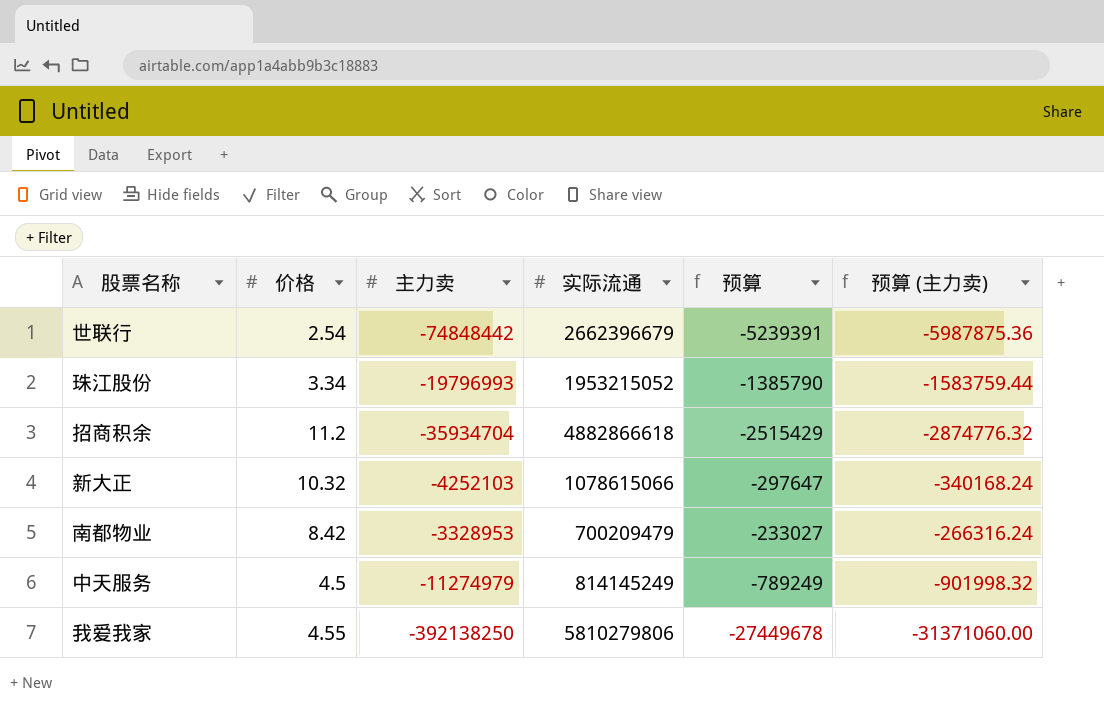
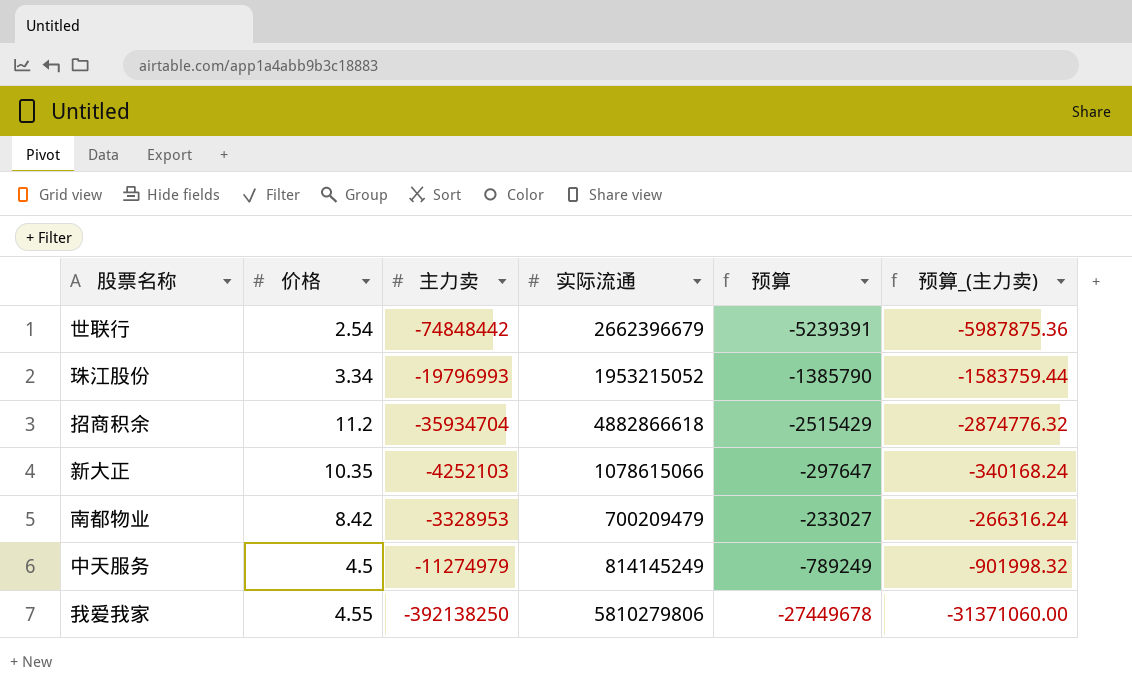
column name: 预算 (主力卖) -> 预算_(主力卖)
新大正 | 价格: 10.32 -> 10.35

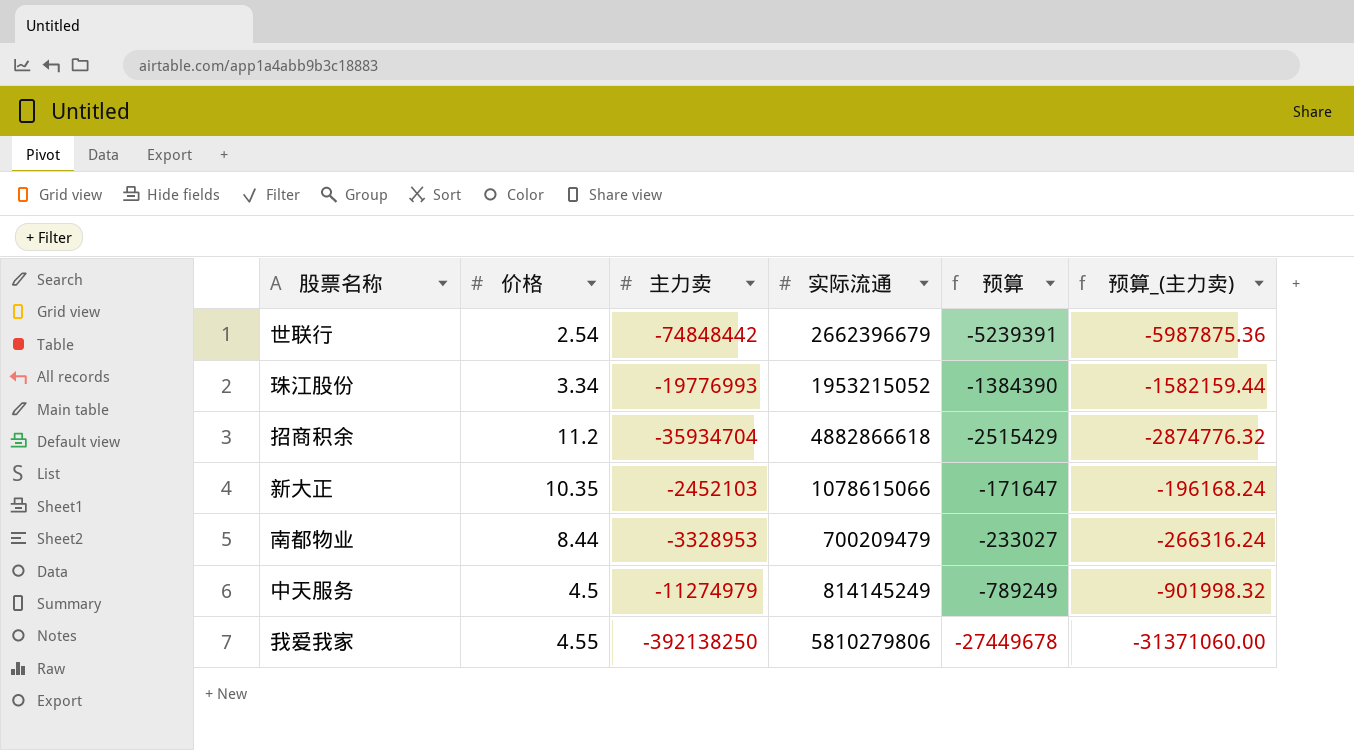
珠江股份 | 主力卖: -19796993 -> -19776993
珠江股份 | 预算: -1385790 -> -1384390
珠江股份 | 预算_(主力卖): -1583759.44 -> -1582159.44
新大正 | 主力卖: -4252103 -> -2452103
新大正 | 预算: -297647 -> -171647
新大正 | 预算_(主力卖): -340168.24 -> -196168.24
南都物业 | 价格: 8.42 -> 8.44

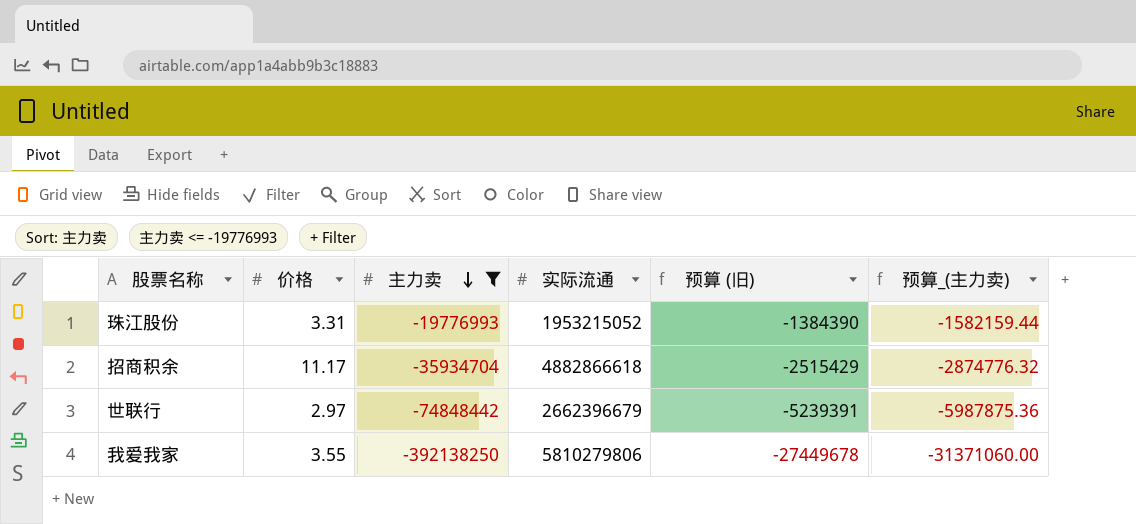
filter: none -> 主力卖 <= -19776993
row order: none -> 主力卖 descending
column name: 预算 -> 预算 (旧)
珠江股份 | 价格: 3.34 -> 3.31
招商积余 | 价格: 11.2 -> 11.17
世联行 | 价格: 2.54 -> 2.97
我爱我家 | 价格: 4.55 -> 3.55

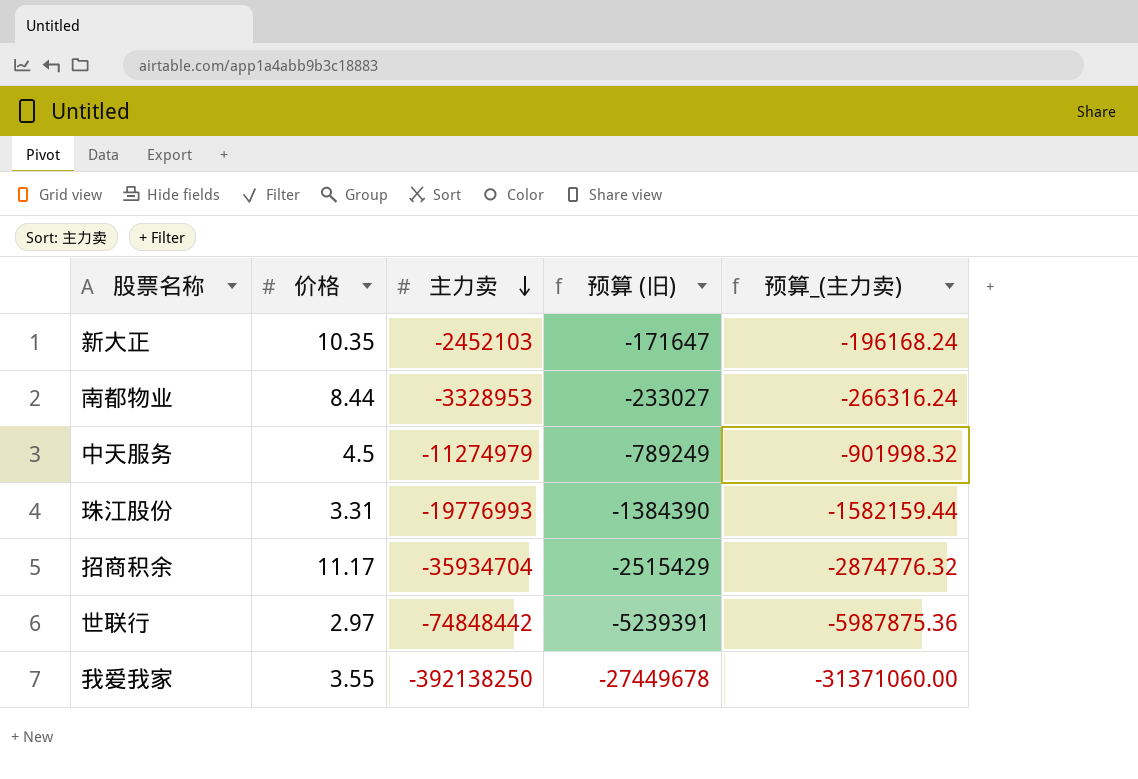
filter: 主力卖 <= -19776993 -> none
column 实际流通 | position: 4 -> none

